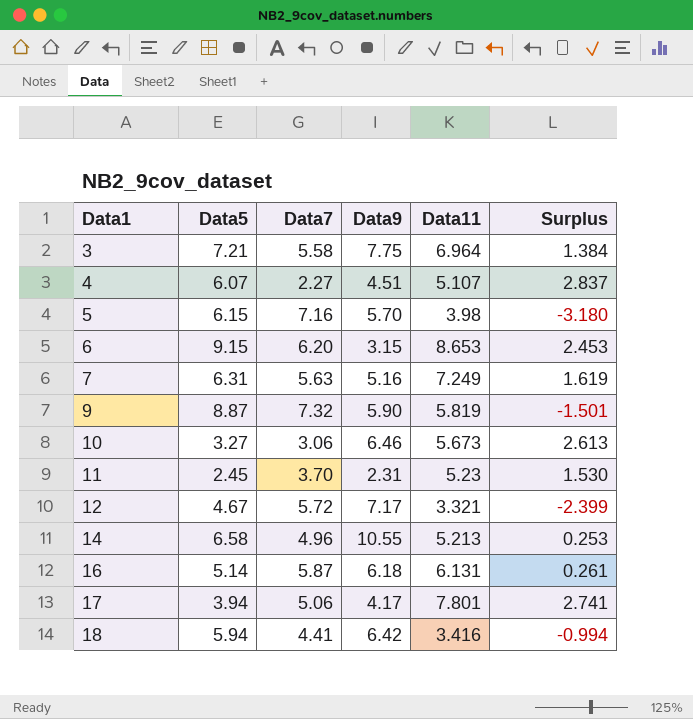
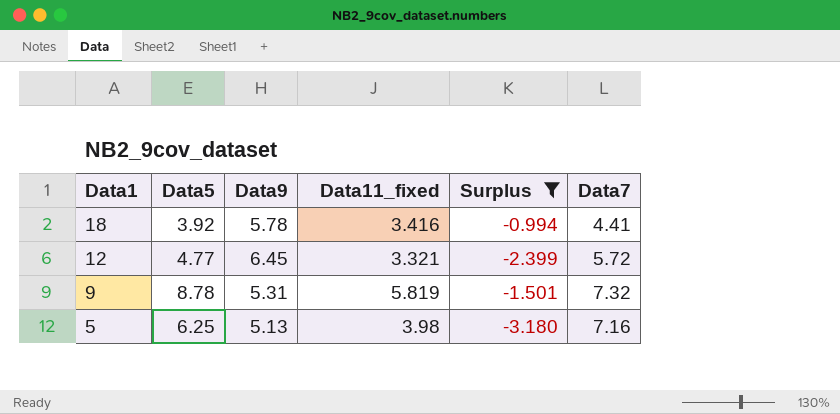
filter: none -> Surplus <= -0.994
row order: Data1 ascending -> Data1 descending
column name: Data11 -> Data11_fixed
column Data7 | position: 3 -> 6
18 | Data5: 5.94 -> 3.92
18 | Data9: 6.42 -> 5.78
12 | Data5: 4.67 -> 4.77
12 | Data9: 7.17 -> 6.45
9 | Data5: 8.87 -> 8.78
9 | Data9: 5.90 -> 5.31
5 | Data5: 6.15 -> 6.25
5 | Data9: 5.70 -> 5.13

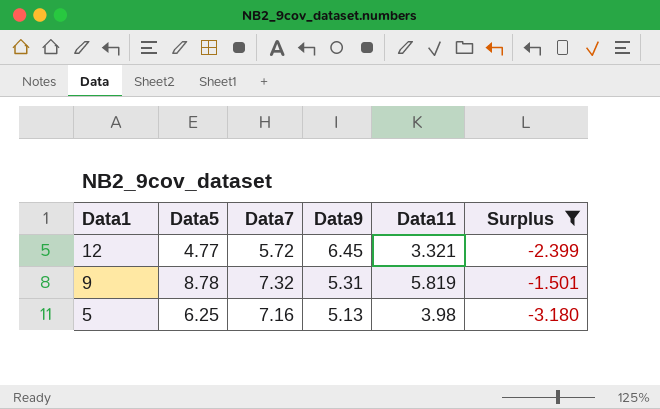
column Data7 | position: 6 -> 3
column name: Data11_fixed -> Data11
row 18: 3.92 | 5.78 | 3.416 | -0.994 | 4.41 -> none

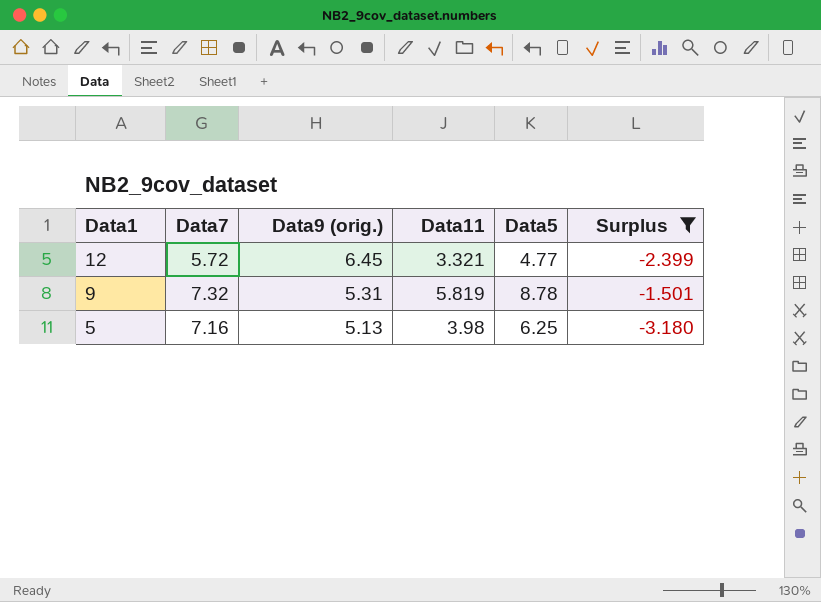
column name: Data9 -> Data9 (orig.)
column Data5 | position: 2 -> 5

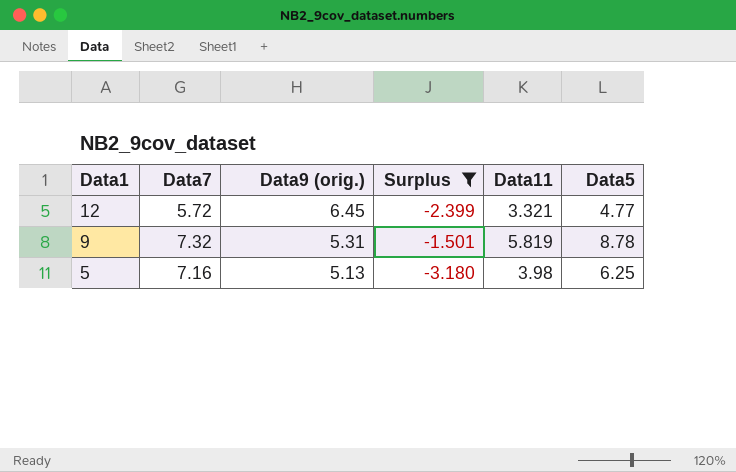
column Surplus | position: 6 -> 4

